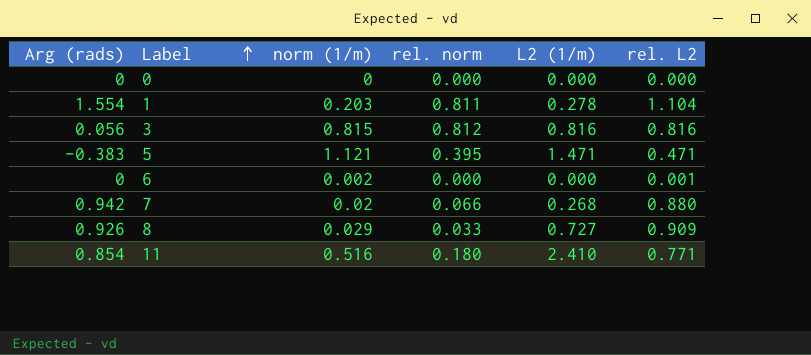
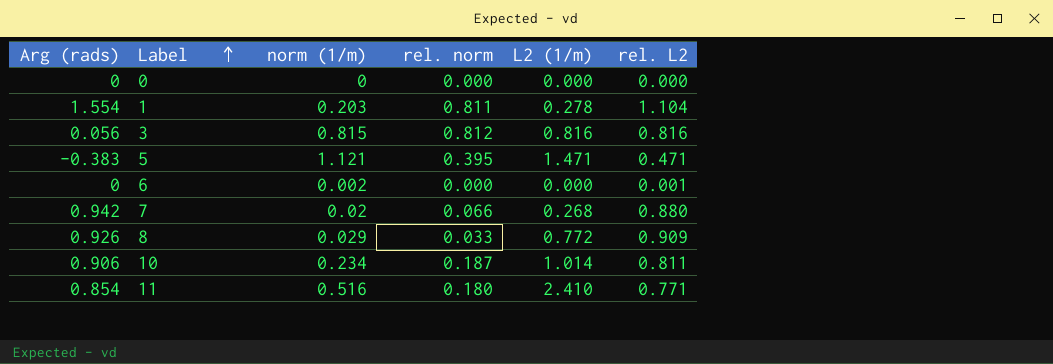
8 | L2 (1/m): 0.727 -> 0.772
row 10: none -> 0.906 | 0.234 | 0.187 | 1.014 | 0.811

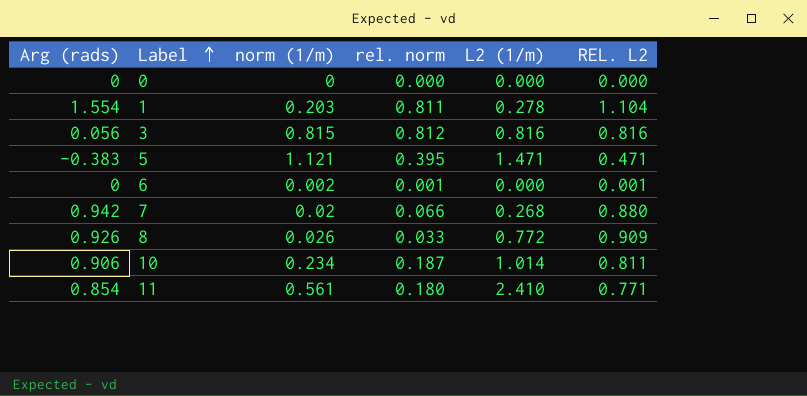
column name: rel. L2 -> REL. L2
6 | rel. norm: 0.000 -> 0.001
8 | norm (1/m): 0.029 -> 0.026
11 | norm (1/m): 0.516 -> 0.561

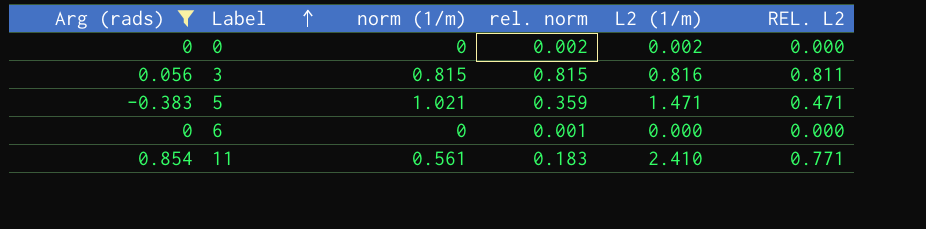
filter: none -> Arg (rads) <= 0.854
0 | rel. norm: 0.000 -> 0.002
0 | L2 (1/m): 0.000 -> 0.002
3 | rel. norm: 0.812 -> 0.815
3 | REL. L2: 0.816 -> 0.811
5 | norm (1/m): 1.121 -> 1.021
5 | rel. norm: 0.395 -> 0.359
6 | norm (1/m): 0.002 -> 0
6 | REL. L2: 0.001 -> 0.000
11 | rel. norm: 0.180 -> 0.183

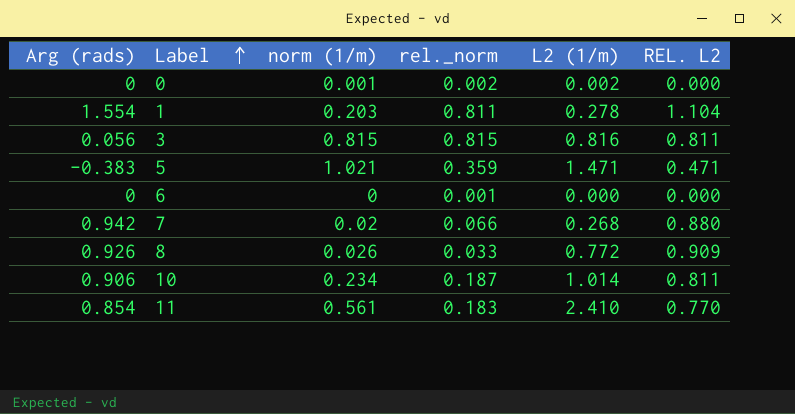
filter: Arg (rads) <= 0.854 -> none
column name: rel. norm -> rel._norm
0 | norm (1/m): 0 -> 0.001
11 | REL. L2: 0.771 -> 0.770

